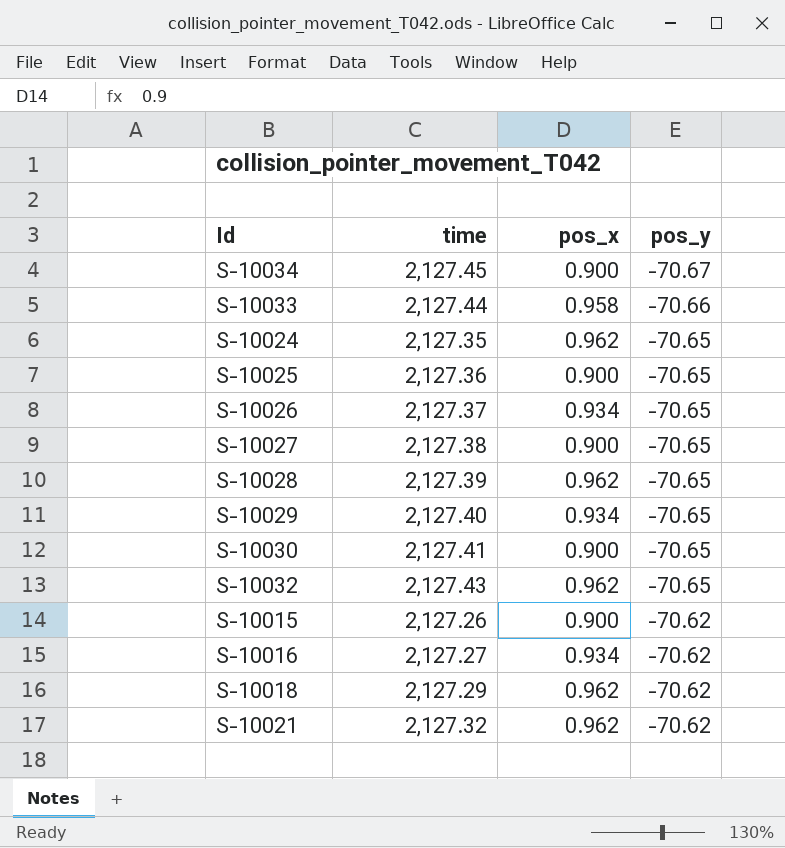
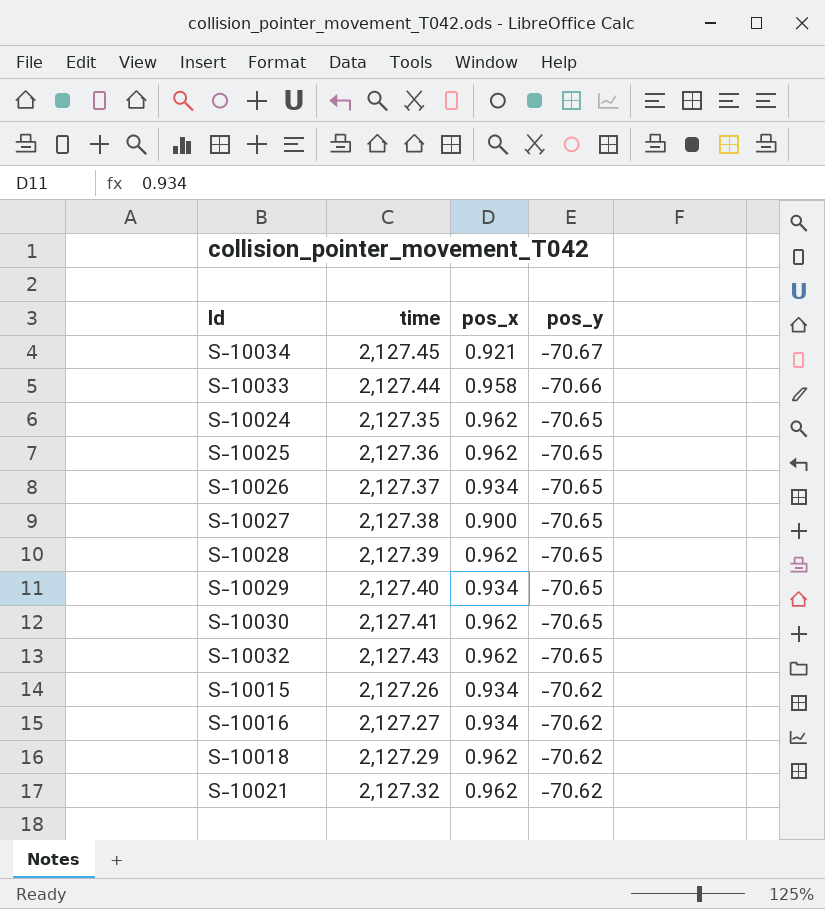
S-10034 | pos_x: 0.900 -> 0.921
S-10025 | pos_x: 0.900 -> 0.962
S-10030 | pos_x: 0.900 -> 0.962
S-10015 | pos_x: 0.900 -> 0.934

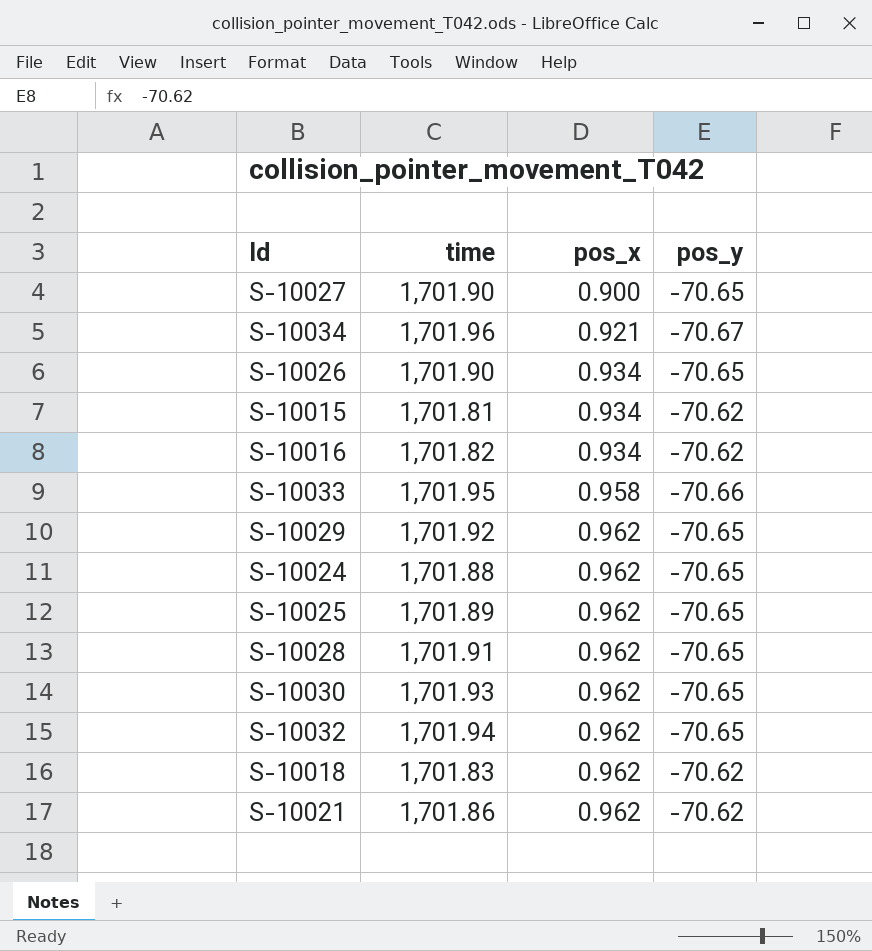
row order: pos_y ascending -> pos_x ascending
S-10027 | time: 2,127.38 -> 1,701.90
S-10034 | time: 2,127.45 -> 1,701.96
S-10026 | time: 2,127.37 -> 1,701.90
S-10015 | time: 2,127.26 -> 1,701.81
S-10016 | time: 2,127.27 -> 1,701.82
S-10033 | time: 2,127.44 -> 1,701.95
S-10029 | time: 2,127.40 -> 1,701.92
S-10029 | pos_x: 0.934 -> 0.962
S-10024 | time: 2,127.35 -> 1,701.88
S-10025 | time: 2,127.36 -> 1,701.89
S-10028 | time: 2,127.39 -> 1,701.91
S-10030 | time: 2,127.41 -> 1,701.93
S-10032 | time: 2,127.43 -> 1,701.94
S-10018 | time: 2,127.29 -> 1,701.83
S-10021 | time: 2,127.32 -> 1,701.86

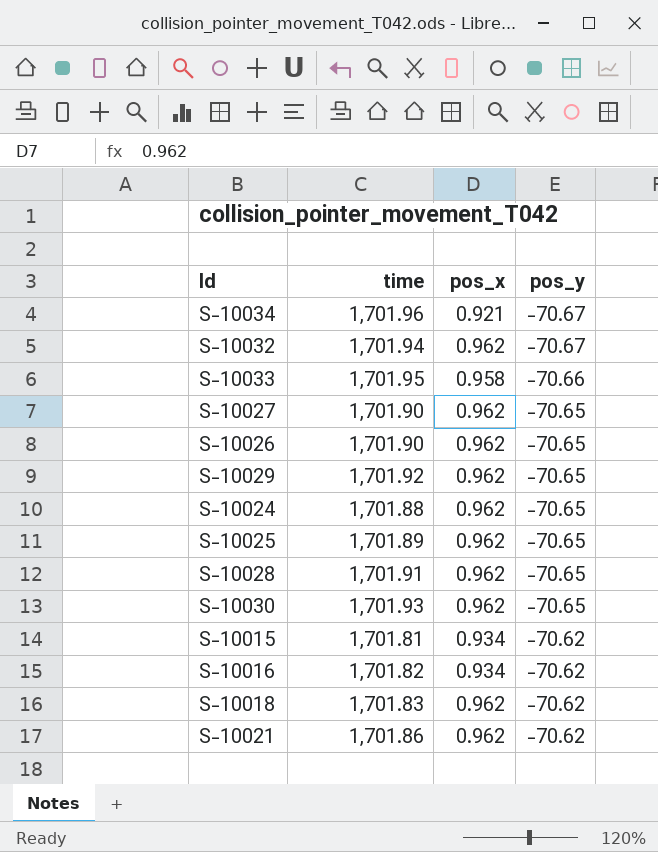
row order: pos_x ascending -> pos_y ascending
S-10032 | pos_y: -70.65 -> -70.67
S-10027 | pos_x: 0.900 -> 0.962
S-10026 | pos_x: 0.934 -> 0.962

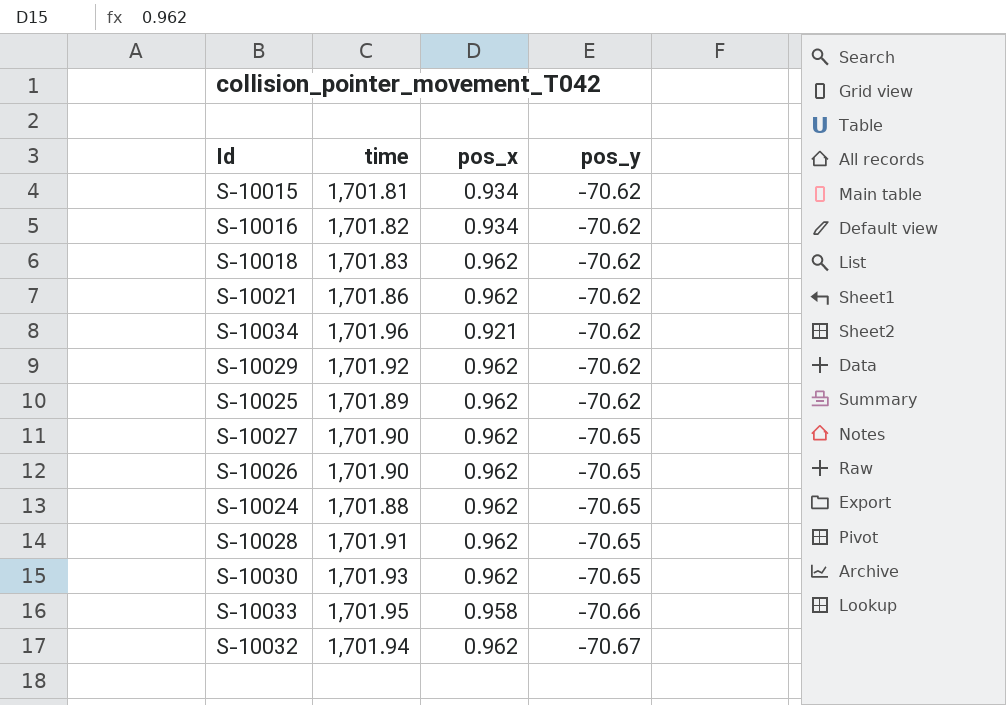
row order: pos_y ascending -> pos_y descending
S-10034 | pos_y: -70.67 -> -70.62
S-10029 | pos_y: -70.65 -> -70.62
S-10025 | pos_y: -70.65 -> -70.62

